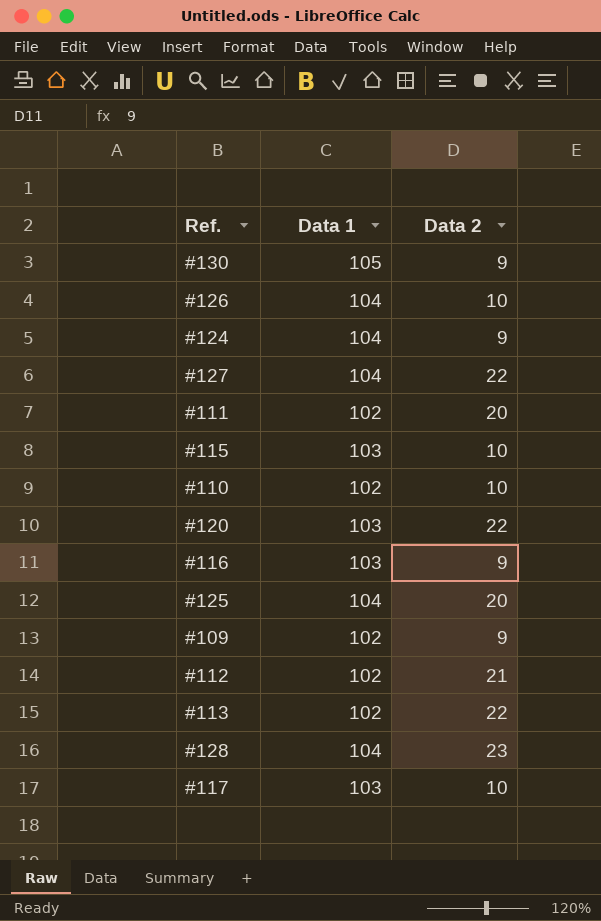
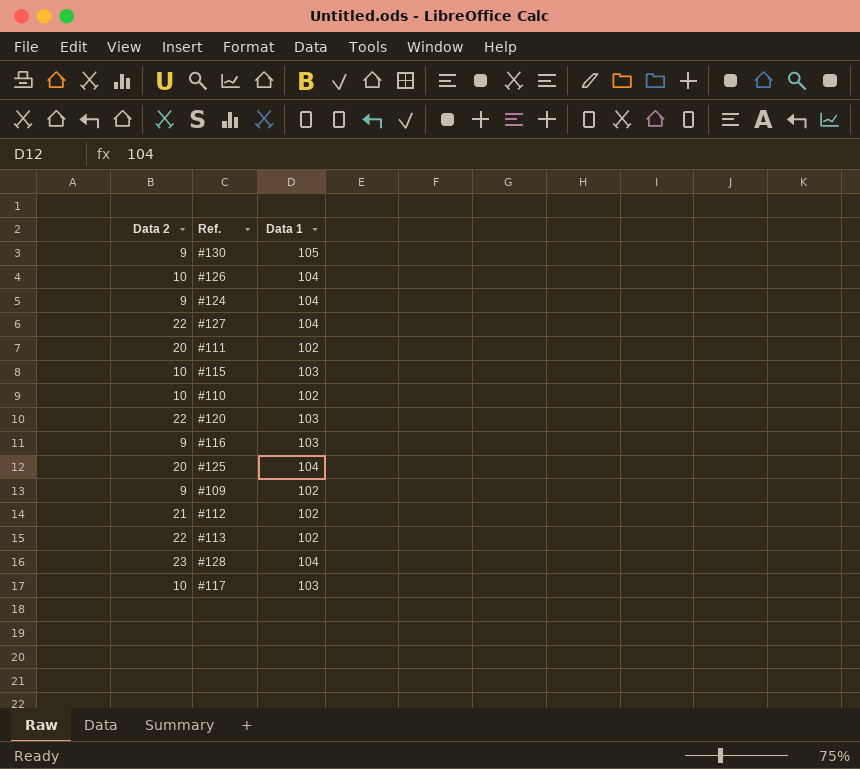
column Data 2 | position: 3 -> 1

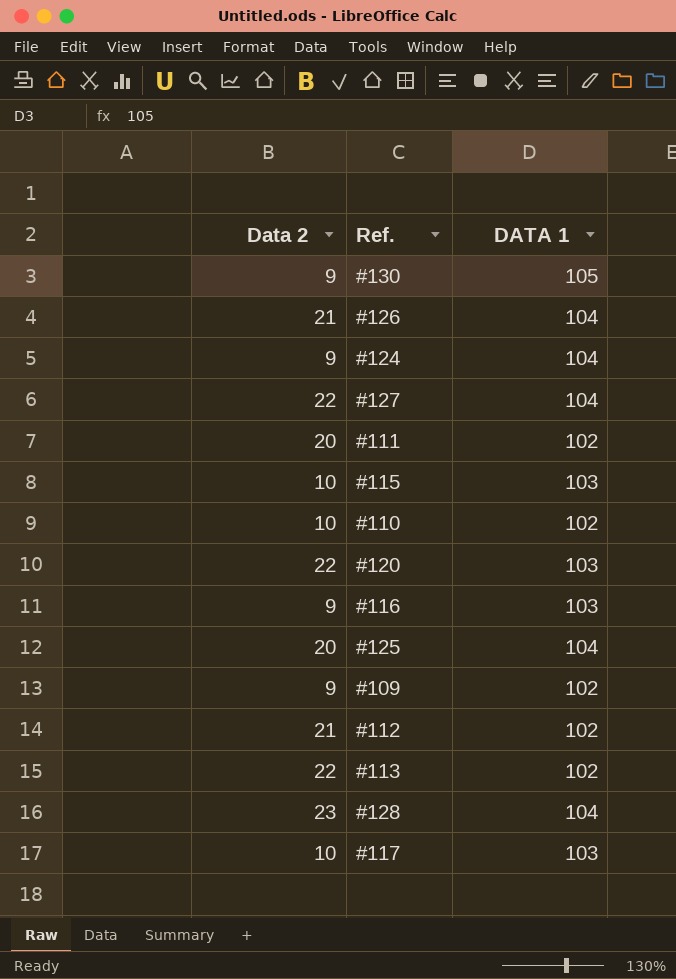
column name: Data 1 -> DATA 1
#126 | Data 2: 10 -> 21

